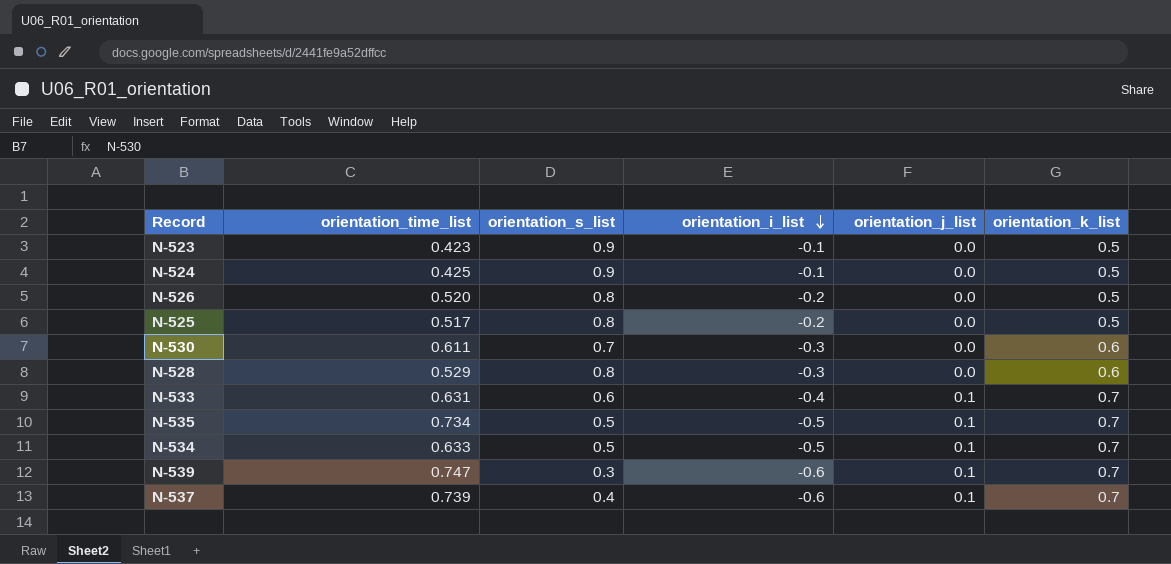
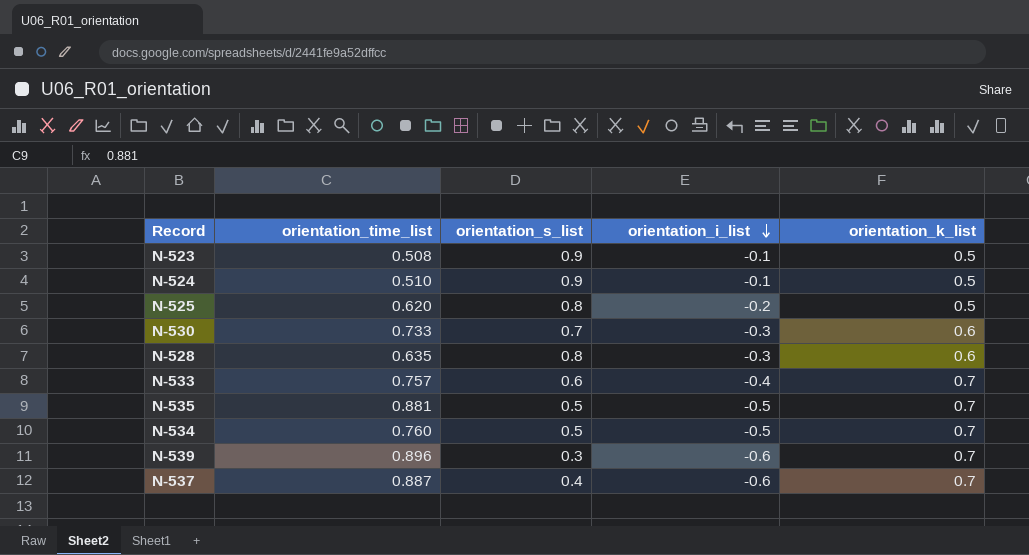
column orientation_j_list | position: 5 -> none
row N-526: 0.520 | 0.8 | -0.2 | 0.0 | 0.5 -> none
N-523 | orientation_time_list: 0.423 -> 0.508
N-524 | orientation_time_list: 0.425 -> 0.510
N-525 | orientation_time_list: 0.517 -> 0.620
N-530 | orientation_time_list: 0.611 -> 0.733
N-528 | orientation_time_list: 0.529 -> 0.635
N-533 | orientation_time_list: 0.631 -> 0.757
N-535 | orientation_time_list: 0.734 -> 0.881
N-534 | orientation_time_list: 0.633 -> 0.760
N-539 | orientation_time_list: 0.747 -> 0.896
N-537 | orientation_time_list: 0.739 -> 0.887

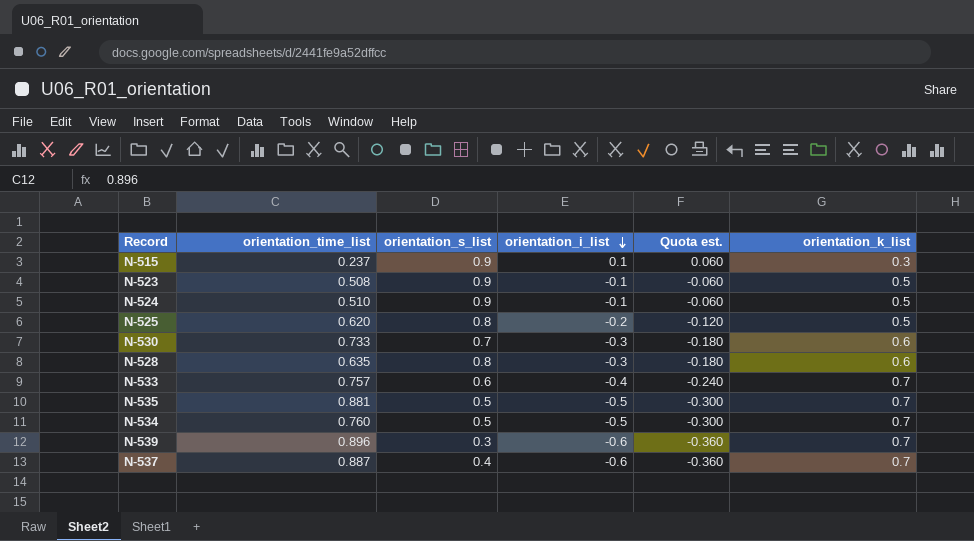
column Quota est. | formula: none -> [orientation_i_list] * 0.6
row N-515: none -> 0.237 | 0.9 | 0.1 | 0.060 | 0.3

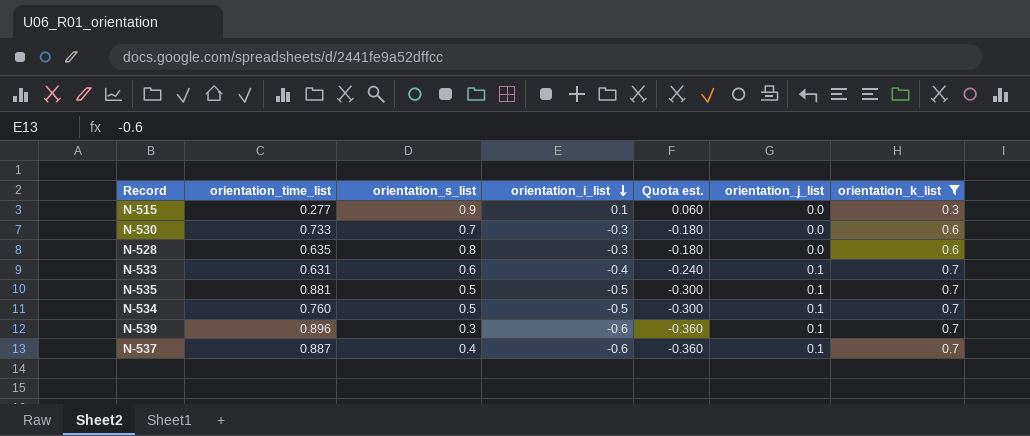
filter: none -> orientation_k_list != 0.5
column orientation_j_list | position: none -> 6
N-515 | orientation_time_list: 0.237 -> 0.277
N-533 | orientation_time_list: 0.757 -> 0.631

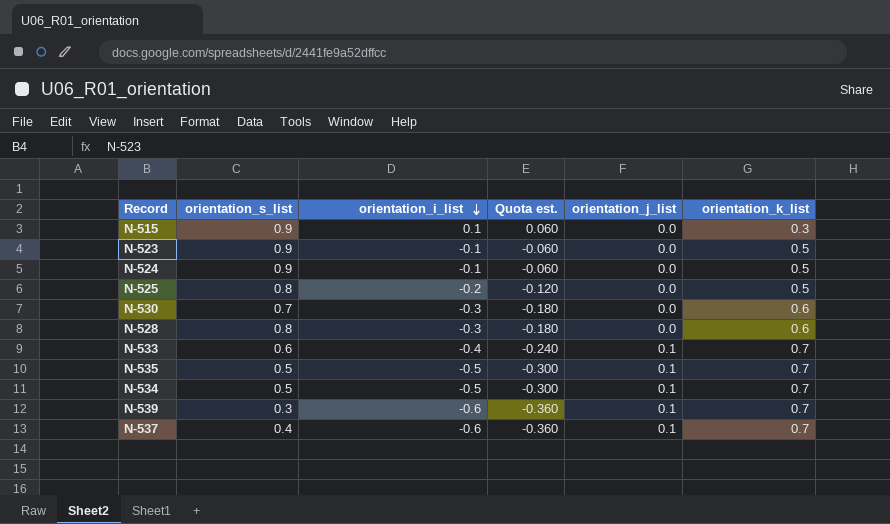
filter: orientation_k_list != 0.5 -> none
column orientation_time_list | position: 2 -> none

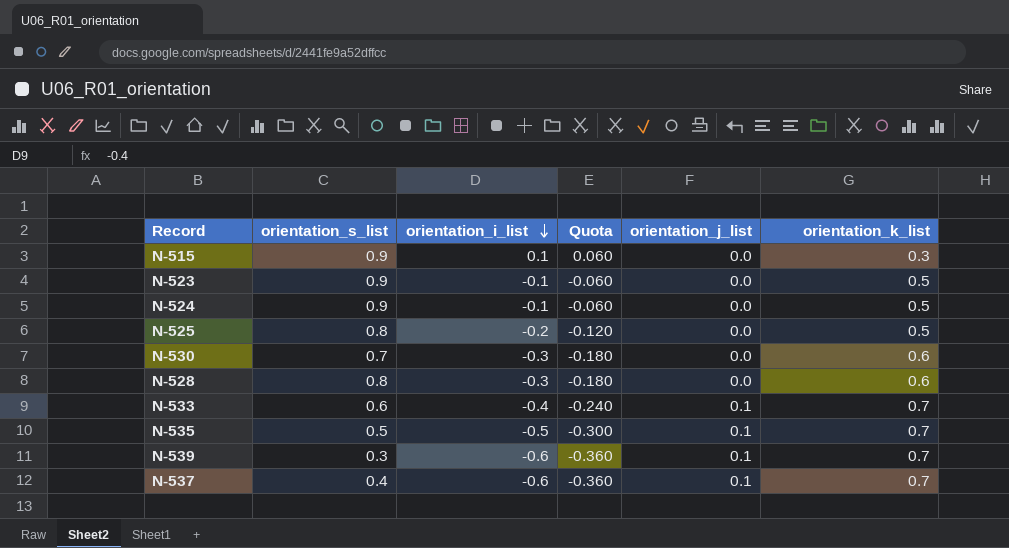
column name: Quota est. -> Quota
row N-534: 0.5 | -0.5 | -0.300 | 0.1 | 0.7 -> none

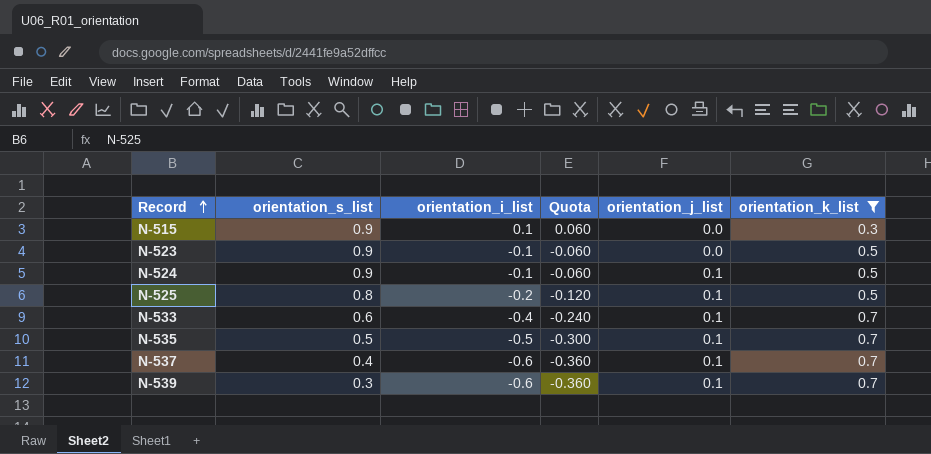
filter: none -> orientation_k_list != 0.6
row order: orientation_i_list descending -> Record ascending
N-524 | orientation_j_list: 0.0 -> 0.1
N-525 | orientation_j_list: 0.0 -> 0.1

